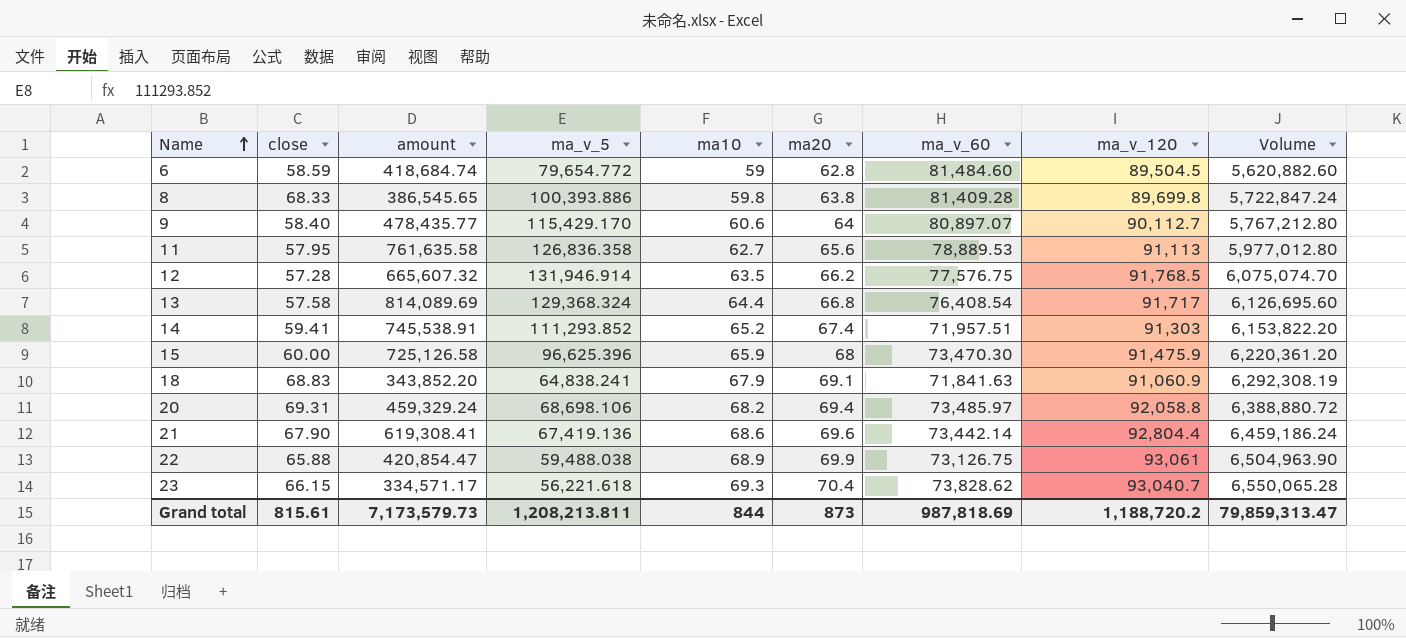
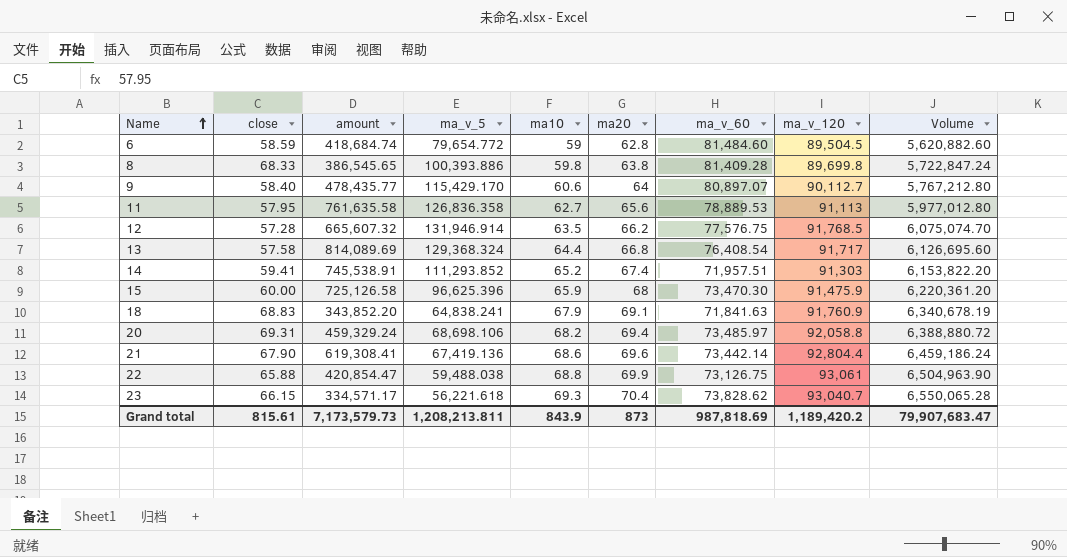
18 | ma_v_120: 91,060.9 -> 91,760.9
18 | Volume: 6,292,308.19 -> 6,340,678.19
22 | ma10: 68.9 -> 68.8
Grand total | ma10: 844 -> 843.9
Grand total | ma_v_120: 1,188,720.2 -> 1,189,420.2
Grand total | Volume: 79,859,313.47 -> 79,907,683.47

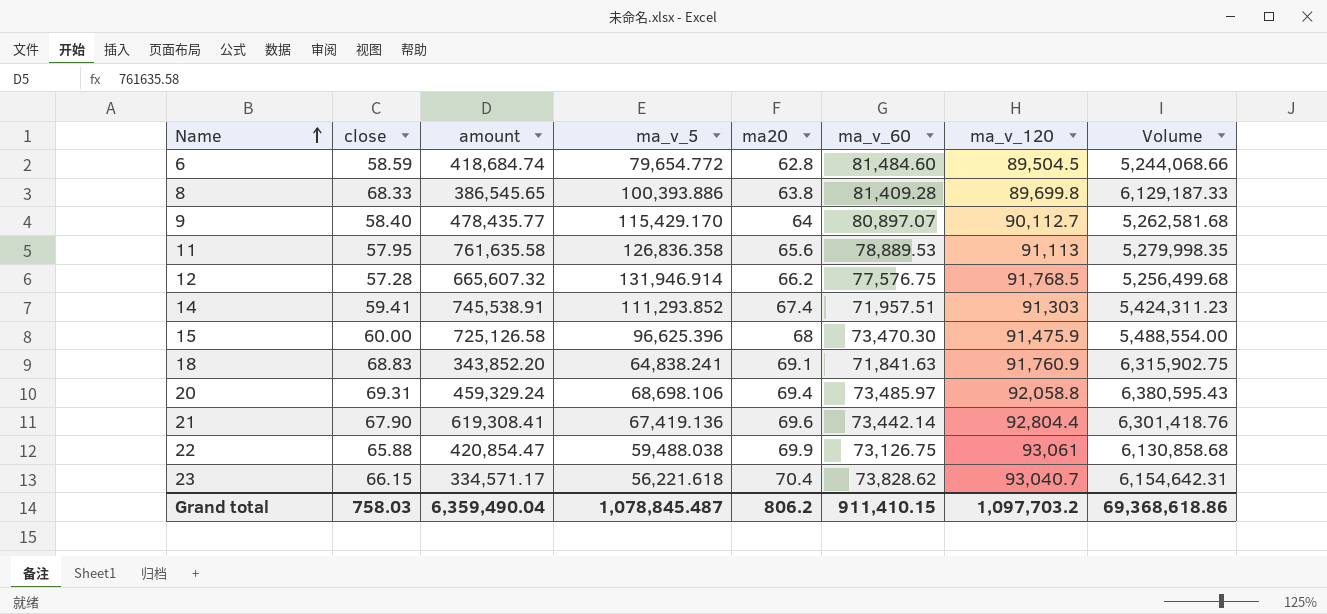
column ma10 | position: 5 -> none
column Volume | formula: [ma20] * [ma_v_120] -> [close] * [ma_v_120]
row 13: 57.58 | 814,089.69 | 129,368.324 | 64.4 | 66.8 | 76,408.54 | 91,717 | 6,126,695.60 -> none
Grand total | close: 815.61 -> 758.03
Grand total | amount: 7,173,579.73 -> 6,359,490.04
Grand total | ma_v_5: 1,208,213.811 -> 1,078,845.487
Grand total | ma20: 873 -> 806.2
Grand total | ma_v_60: 987,818.69 -> 911,410.15
Grand total | ma_v_120: 1,189,420.2 -> 1,097,703.2
Grand total | Volume: 79,907,683.47 -> 69,368,618.86

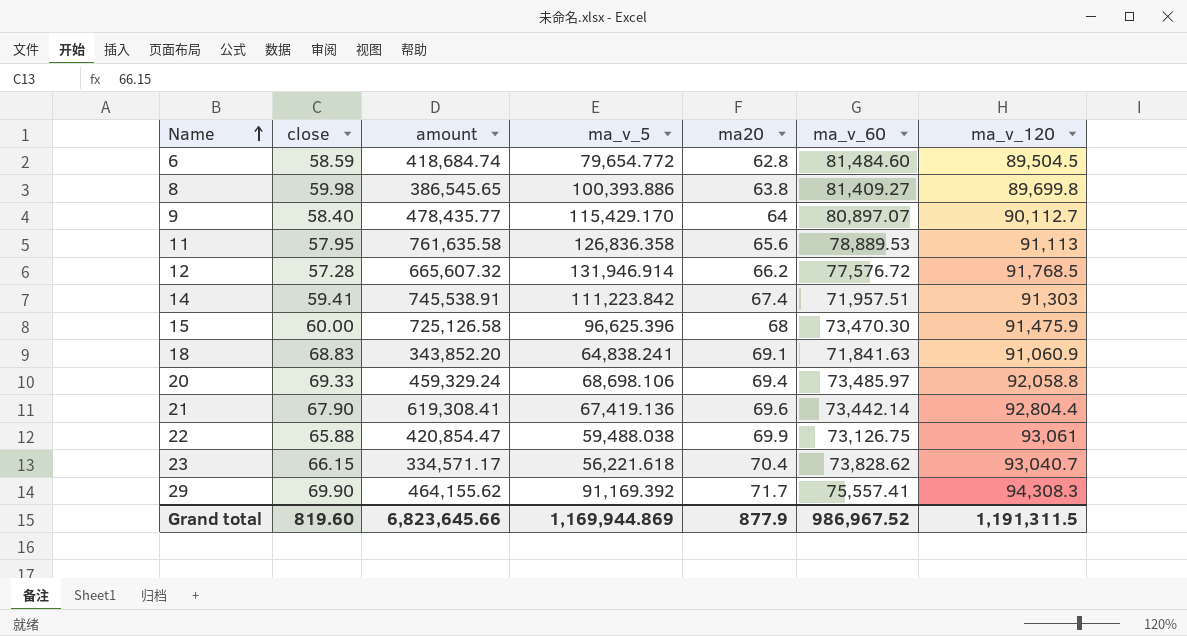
column Volume | formula: [close] * [ma_v_120] -> none
8 | close: 68.33 -> 59.98
8 | ma_v_60: 81,409.28 -> 81,409.27
12 | ma_v_60: 77,576.75 -> 77,576.72
14 | ma_v_5: 111,293.852 -> 111,223.842
18 | ma_v_120: 91,760.9 -> 91,060.9
20 | close: 69.31 -> 69.33
row 29: none -> 69.90 | 464,155.62 | 91,169.392 | 71.7 | 75,557.41 | 94,308.3
Grand total | close: 758.03 -> 819.60
Grand total | amount: 6,359,490.04 -> 6,823,645.66
Grand total | ma_v_5: 1,078,845.487 -> 1,169,944.869
Grand total | ma20: 806.2 -> 877.9
Grand total | ma_v_60: 911,410.15 -> 986,967.52
Grand total | ma_v_120: 1,097,703.2 -> 1,191,311.5

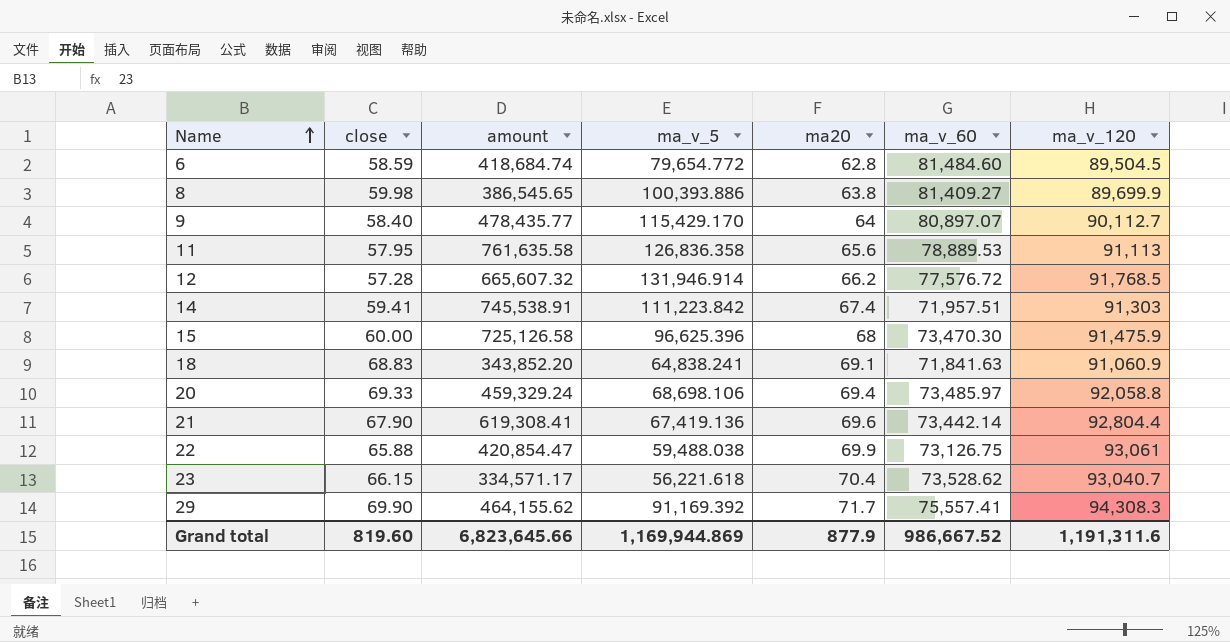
8 | ma_v_120: 89,699.8 -> 89,699.9
23 | ma_v_60: 73,828.62 -> 73,528.62
Grand total | ma_v_60: 986,967.52 -> 986,667.52
Grand total | ma_v_120: 1,191,311.5 -> 1,191,311.6

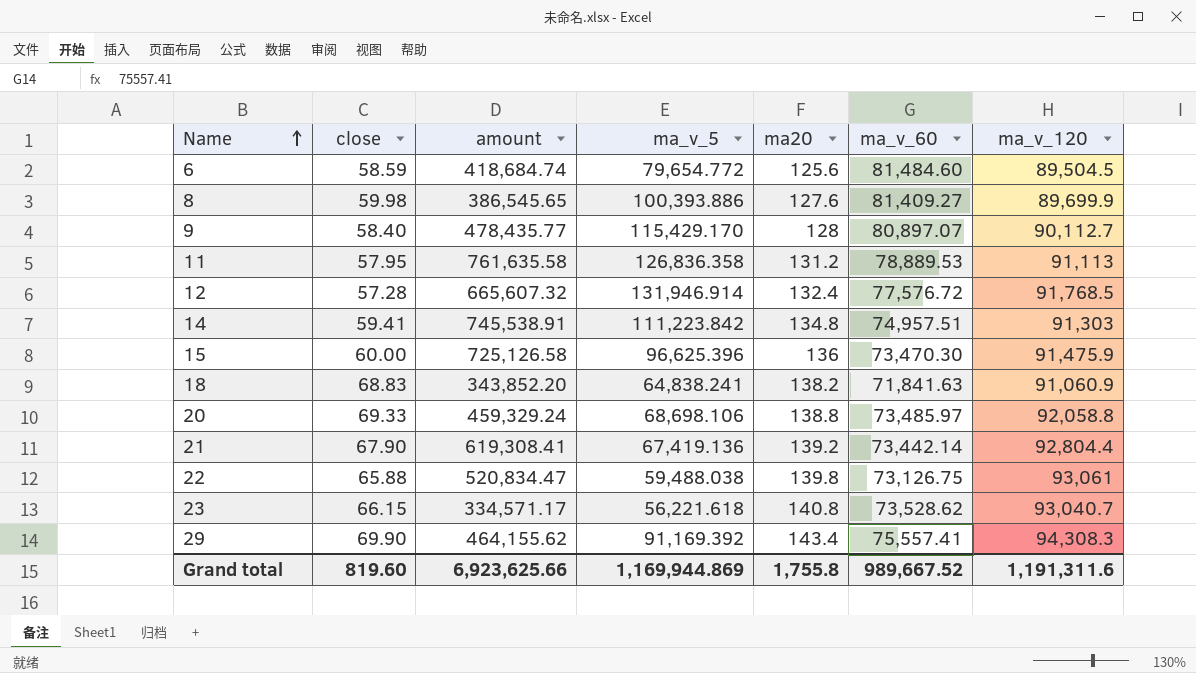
6 | ma20: 62.8 -> 125.6
8 | ma20: 63.8 -> 127.6
9 | ma20: 64 -> 128
11 | ma20: 65.6 -> 131.2
12 | ma20: 66.2 -> 132.4
14 | ma20: 67.4 -> 134.8
14 | ma_v_60: 71,957.51 -> 74,957.51
15 | ma20: 68 -> 136
18 | ma20: 69.1 -> 138.2
20 | ma20: 69.4 -> 138.8
21 | ma20: 69.6 -> 139.2
22 | amount: 420,854.47 -> 520,834.47
22 | ma20: 69.9 -> 139.8
23 | ma20: 70.4 -> 140.8
29 | ma20: 71.7 -> 143.4
Grand total | amount: 6,823,645.66 -> 6,923,625.66
Grand total | ma20: 877.9 -> 1,755.8
Grand total | ma_v_60: 986,667.52 -> 989,667.52

